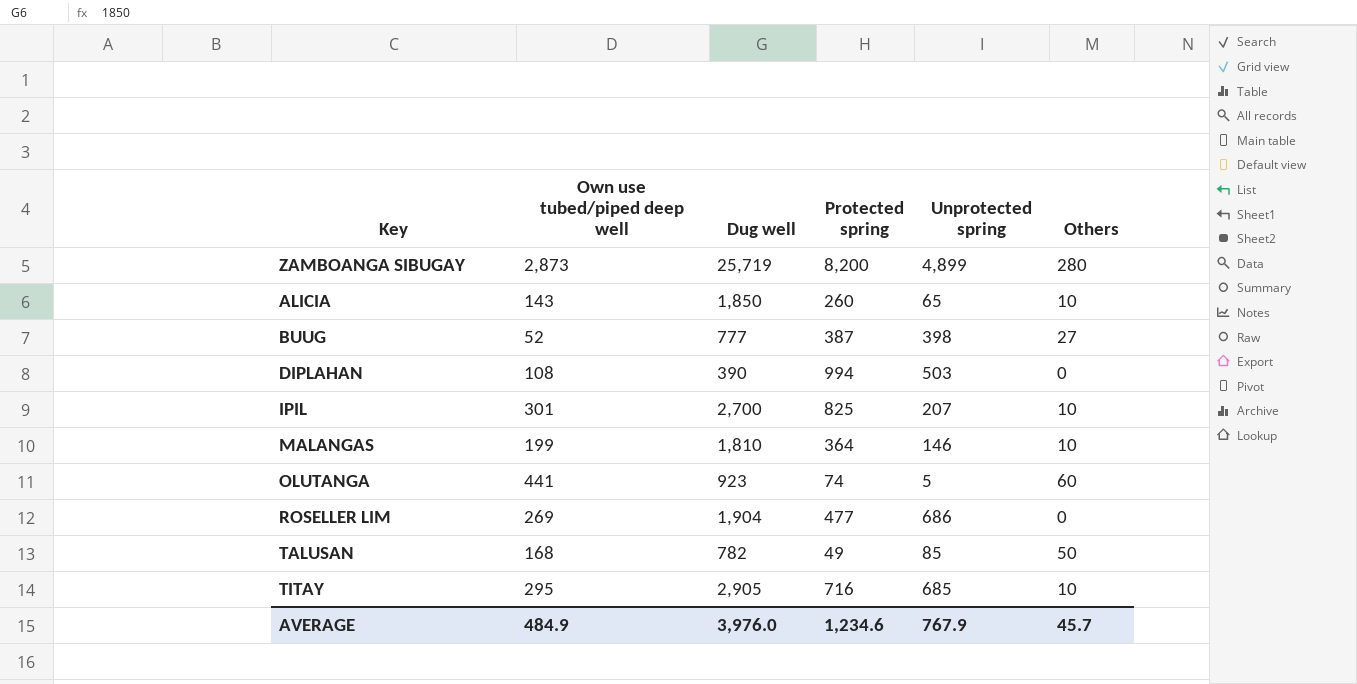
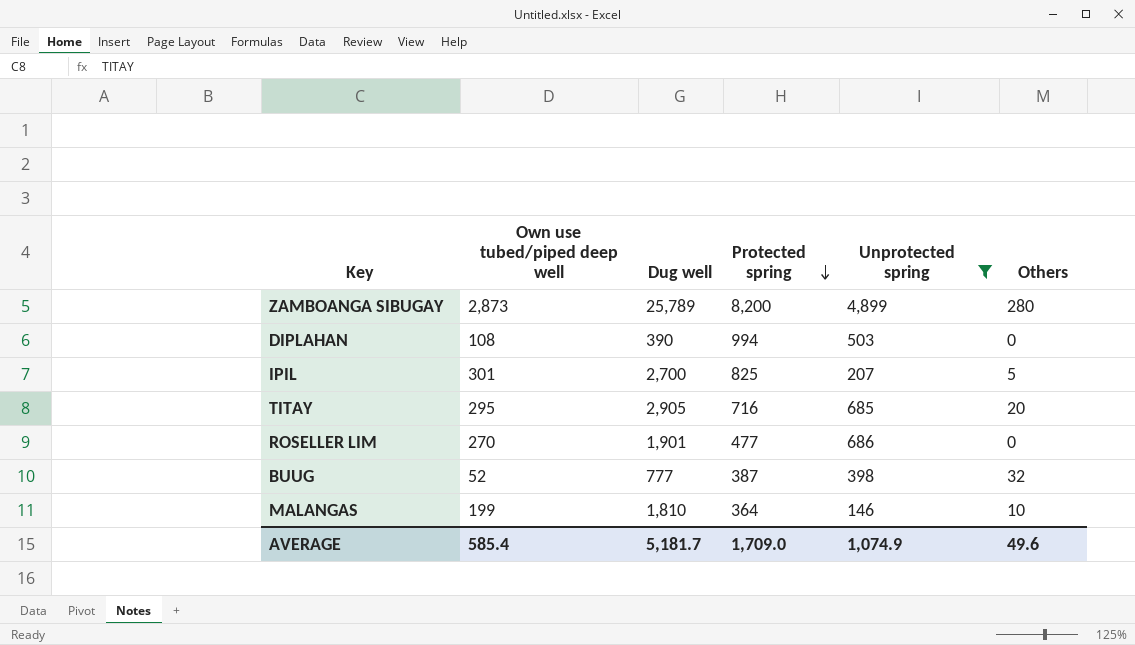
filter: none -> Unprotected spring >= 146
row order: none -> Protected spring descending
ZAMBOANGA SIBUGAY | Dug well: 25,719 -> 25,789
IPIL | Others: 10 -> 5
TITAY | Others: 10 -> 20
ROSELLER LIM | Own use tubed/piped deep well: 269 -> 270
ROSELLER LIM | Dug well: 1,904 -> 1,901
BUUG | Others: 27 -> 32
AVERAGE | Own use tubed/piped deep well: 484.9 -> 585.4
AVERAGE | Dug well: 3,976.0 -> 5,181.7
AVERAGE | Protected spring: 1,234.6 -> 1,709.0
AVERAGE | Unprotected spring: 767.9 -> 1,074.9
AVERAGE | Others: 45.7 -> 49.6

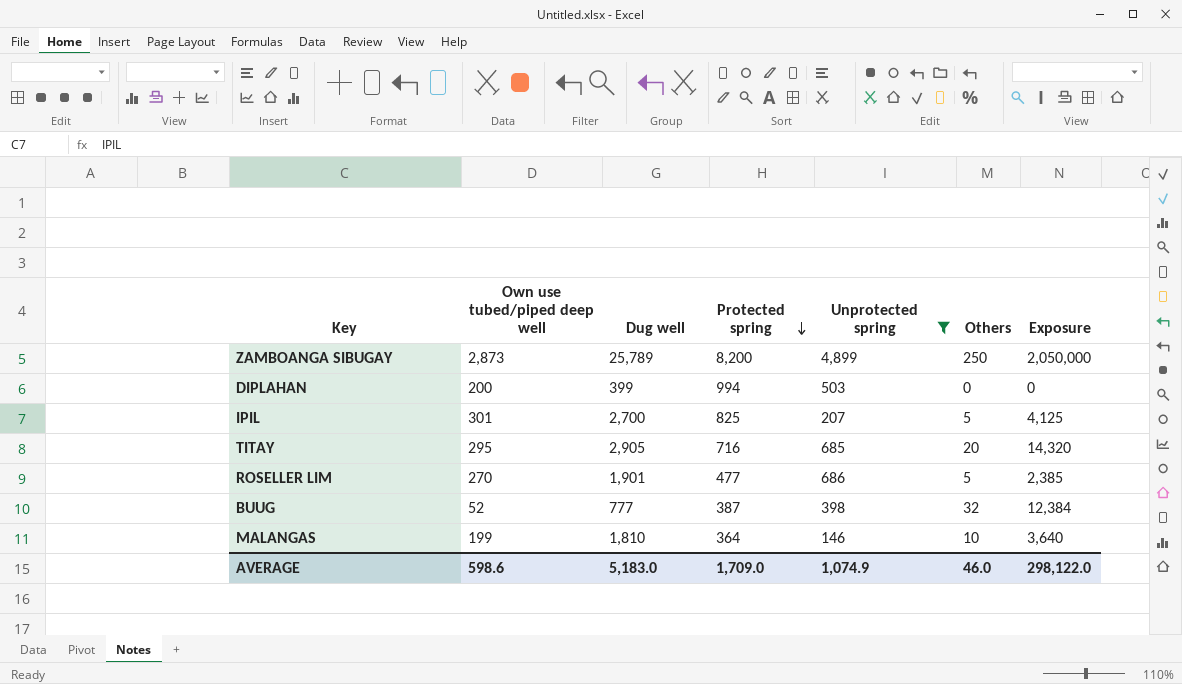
column Exposure | formula: none -> [Protected spring] * [Others]
ZAMBOANGA SIBUGAY | Others: 280 -> 250
DIPLAHAN | Own use tubed/piped deep well: 108 -> 200
DIPLAHAN | Dug well: 390 -> 399
ROSELLER LIM | Others: 0 -> 5
AVERAGE | Own use tubed/piped deep well: 585.4 -> 598.6
AVERAGE | Dug well: 5,181.7 -> 5,183.0
AVERAGE | Others: 49.6 -> 46.0

